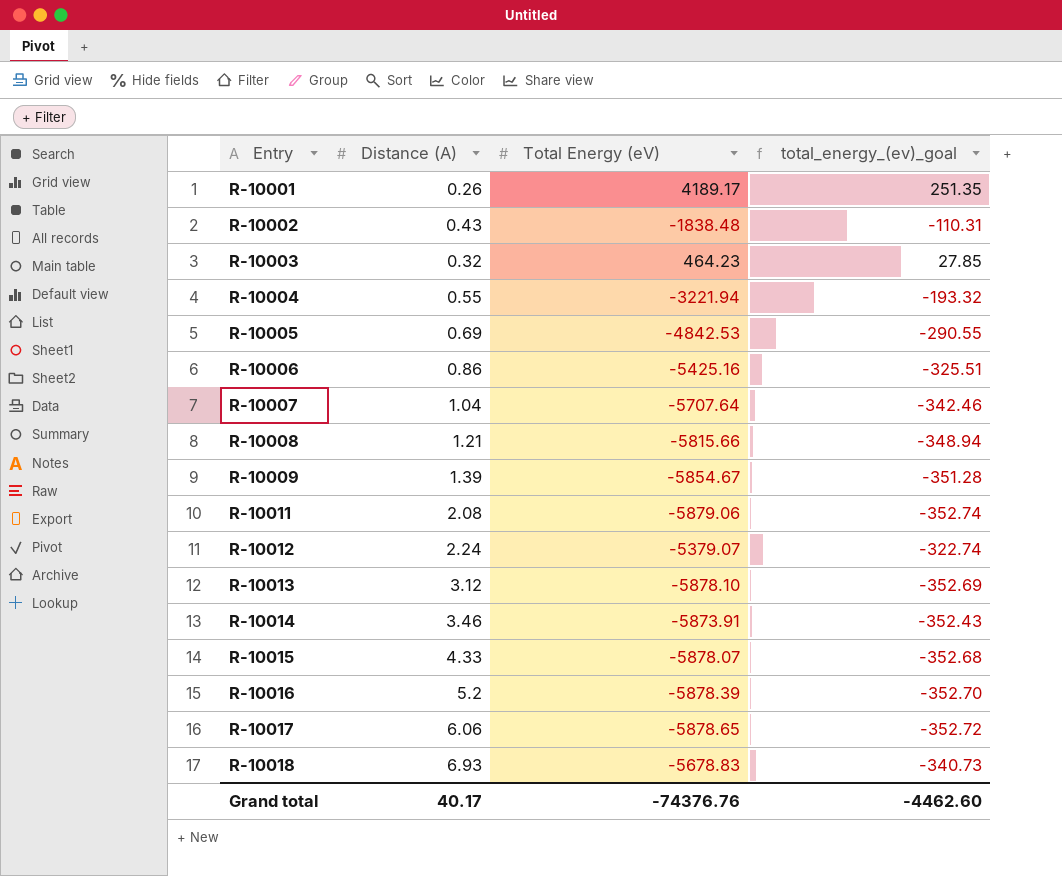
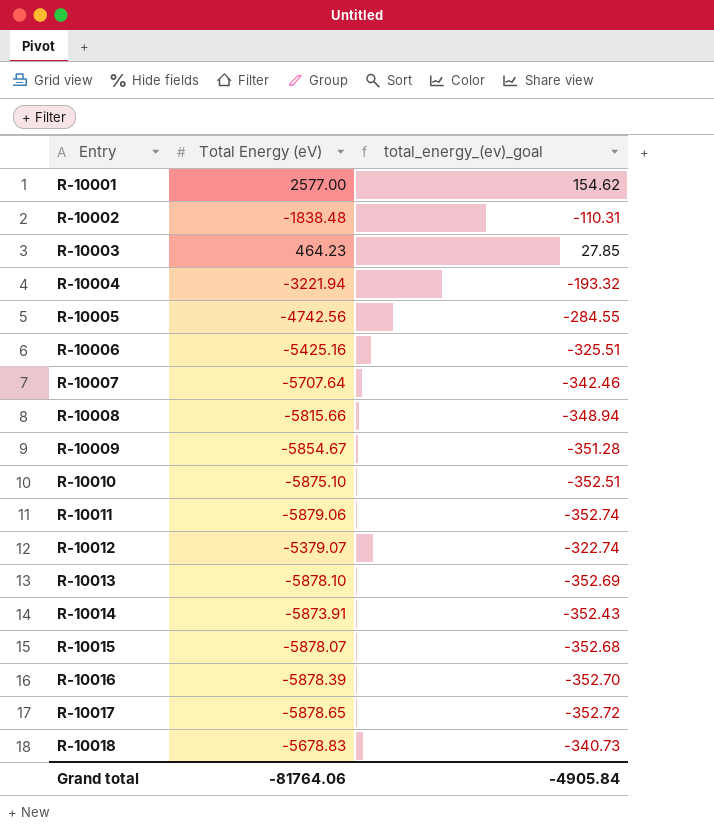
column Distance (A) | position: 2 -> none
R-10001 | Total Energy (eV): 4189.17 -> 2577.00
R-10001 | total_energy_(ev)_goal: 251.35 -> 154.62
R-10005 | Total Energy (eV): -4842.53 -> -4742.56
R-10005 | total_energy_(ev)_goal: -290.55 -> -284.55
row R-10010: none -> -5875.10 | -352.51
Grand total | Total Energy (eV): -74376.76 -> -81764.06
Grand total | total_energy_(ev)_goal: -4462.60 -> -4905.84

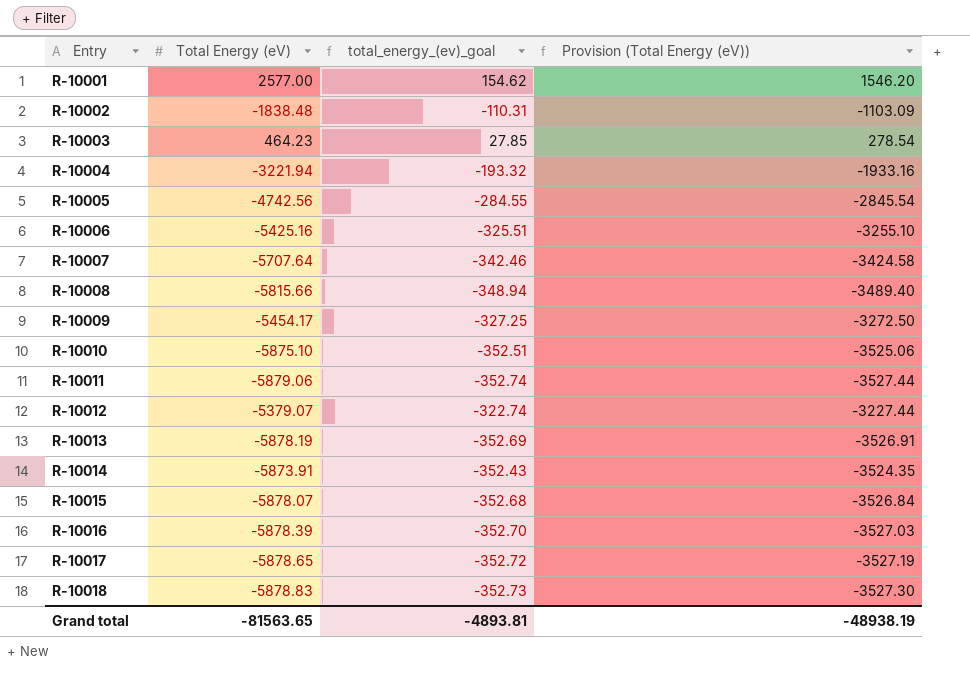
column Provision (Total Energy (eV)) | formula: none -> [Total Energy (eV)] * 0.6
R-10009 | Total Energy (eV): -5854.67 -> -5454.17
R-10009 | total_energy_(ev)_goal: -351.28 -> -327.25
R-10013 | Total Energy (eV): -5878.10 -> -5878.19
R-10018 | Total Energy (eV): -5678.83 -> -5878.83
R-10018 | total_energy_(ev)_goal: -340.73 -> -352.73
Grand total | Total Energy (eV): -81764.06 -> -81563.65
Grand total | total_energy_(ev)_goal: -4905.84 -> -4893.81

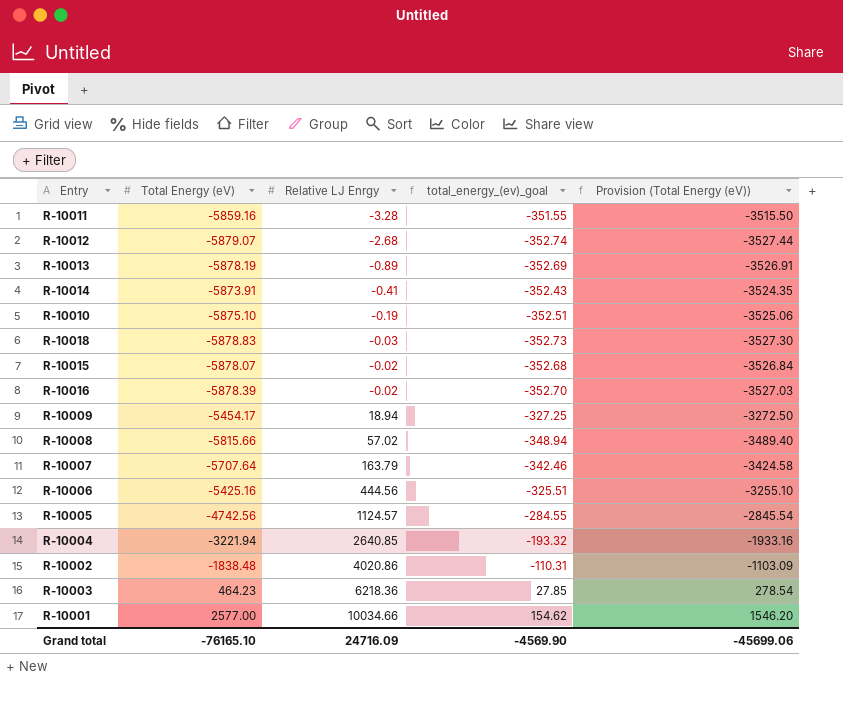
row order: Entry ascending -> Relative LJ Enrgy ascending
column Relative LJ Enrgy | position: none -> 3
row R-10017: -5878.65 | -352.72 | -3527.19 -> none
R-10011 | Total Energy (eV): -5879.06 -> -5859.16
R-10011 | total_energy_(ev)_goal: -352.74 -> -351.55
R-10011 | Provision (Total Energy (eV)): -3527.44 -> -3515.50
R-10012 | Total Energy (eV): -5379.07 -> -5879.07
R-10012 | total_energy_(ev)_goal: -322.74 -> -352.74
R-10012 | Provision (Total Energy (eV)): -3227.44 -> -3527.44
Grand total | Total Energy (eV): -81563.65 -> -76165.10
Grand total | total_energy_(ev)_goal: -4893.81 -> -4569.90
Grand total | Provision (Total Energy (eV)): -48938.19 -> -45699.06

